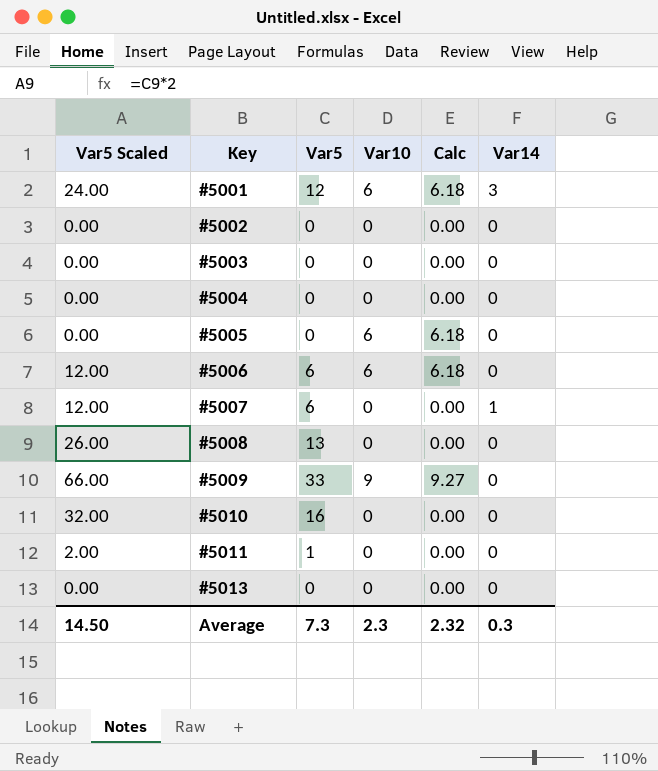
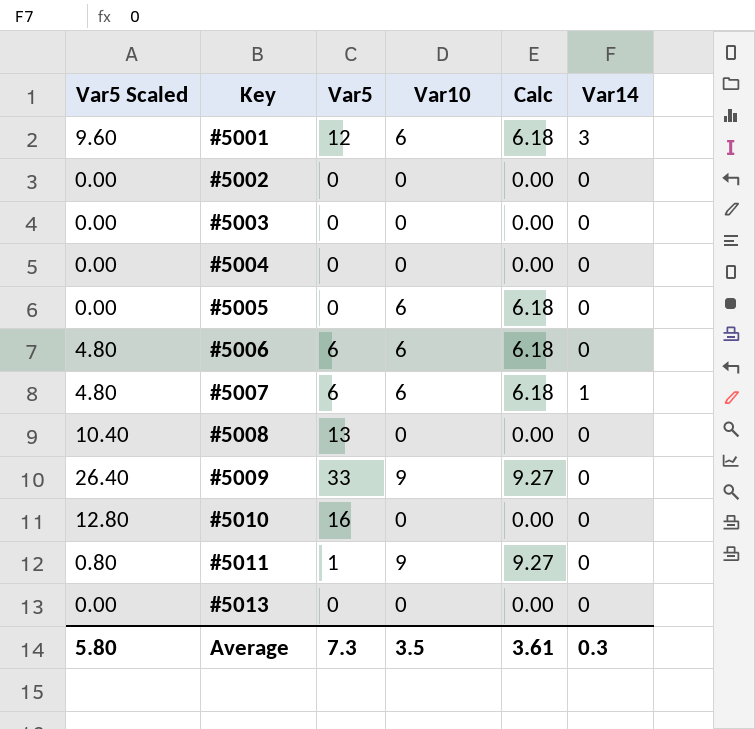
column Var5 Scaled | formula: [Var5] * 2 -> [Var5] * 0.8
#5007 | Var10: 0 -> 6
#5007 | Calc: 0.00 -> 6.18
#5011 | Var10: 0 -> 9
#5011 | Calc: 0.00 -> 9.27
Average | Var5 Scaled: 14.50 -> 5.80
Average | Var10: 2.3 -> 3.5
Average | Calc: 2.32 -> 3.61

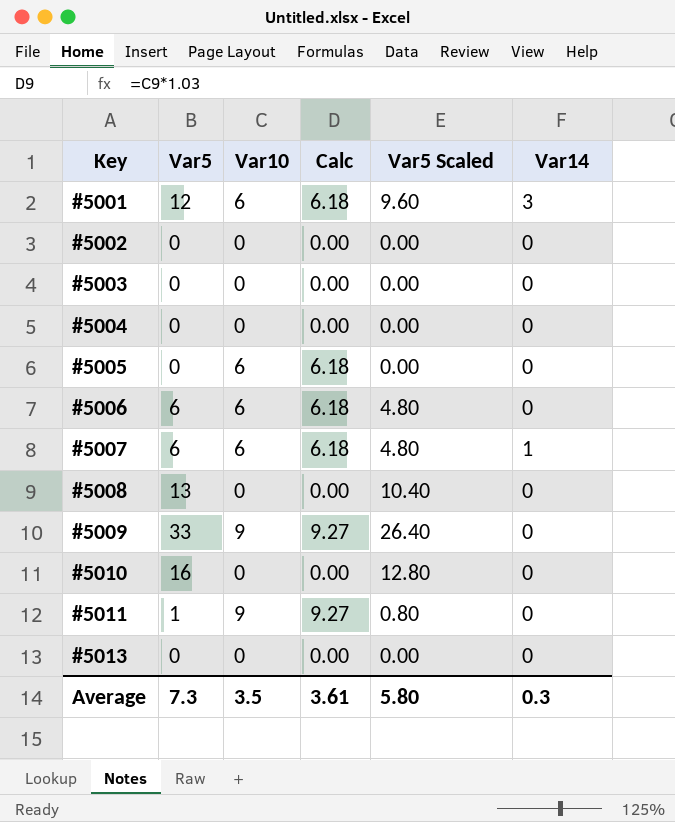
column Var5 Scaled | position: 1 -> 5

